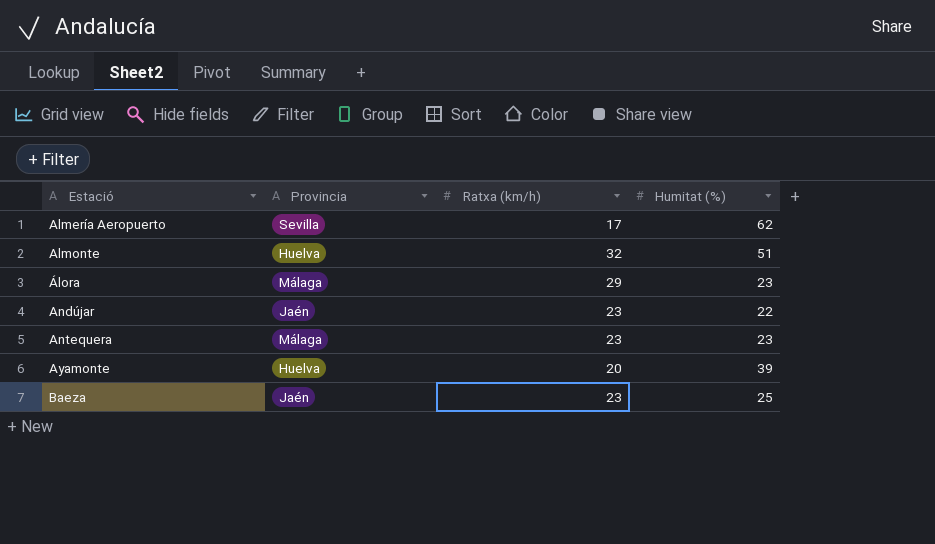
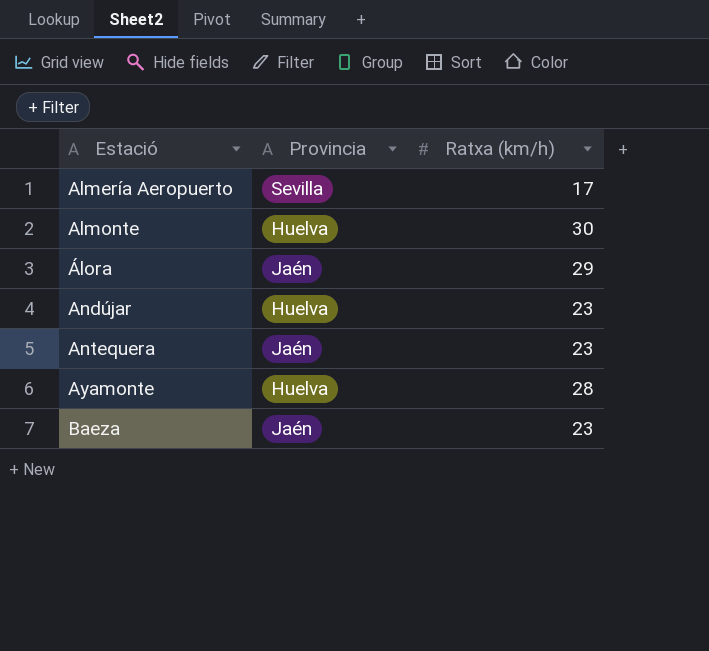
column Humitat (%) | position: 4 -> none
Almonte | Ratxa (km/h): 32 -> 30
Álora | Provincia: Málaga -> Jaén
Andújar | Provincia: Jaén -> Huelva
Antequera | Provincia: Málaga -> Jaén
Ayamonte | Ratxa (km/h): 20 -> 28

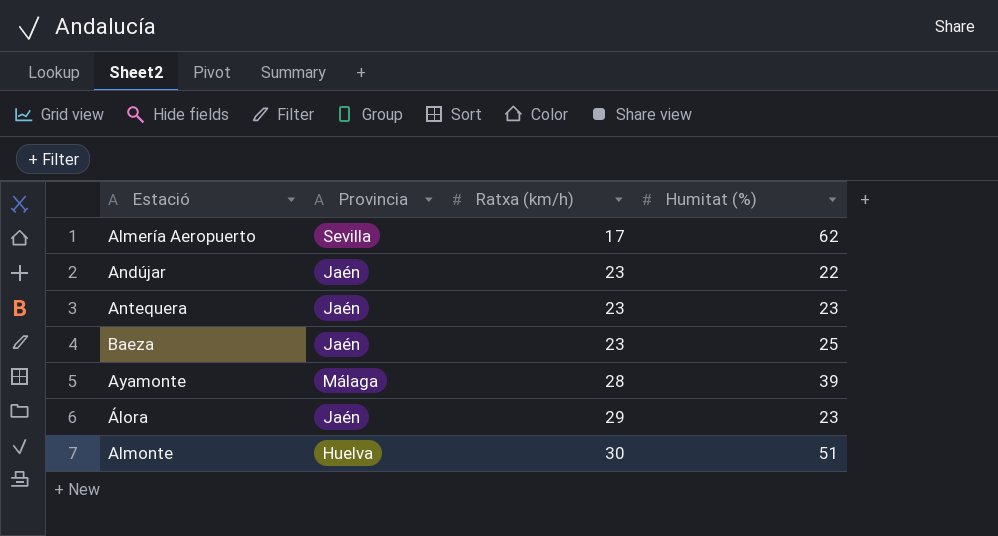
row order: Estació ascending -> Ratxa (km/h) ascending
column Humitat (%) | position: none -> 4
Andújar | Provincia: Huelva -> Jaén
Ayamonte | Provincia: Huelva -> Málaga

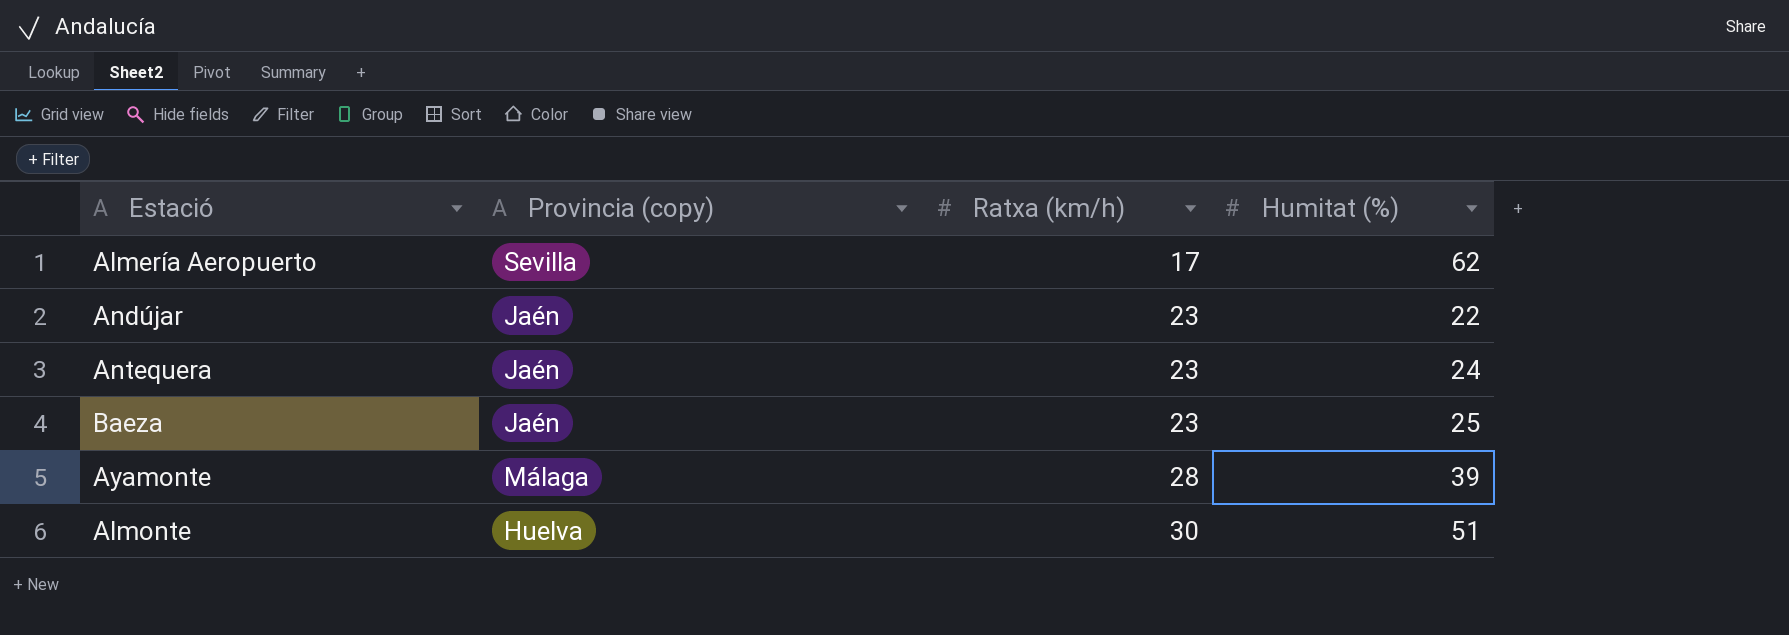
column name: Provincia -> Provincia (copy)
row Álora: Jaén | 29 | 23 -> none
Antequera | Humitat (%): 23 -> 24

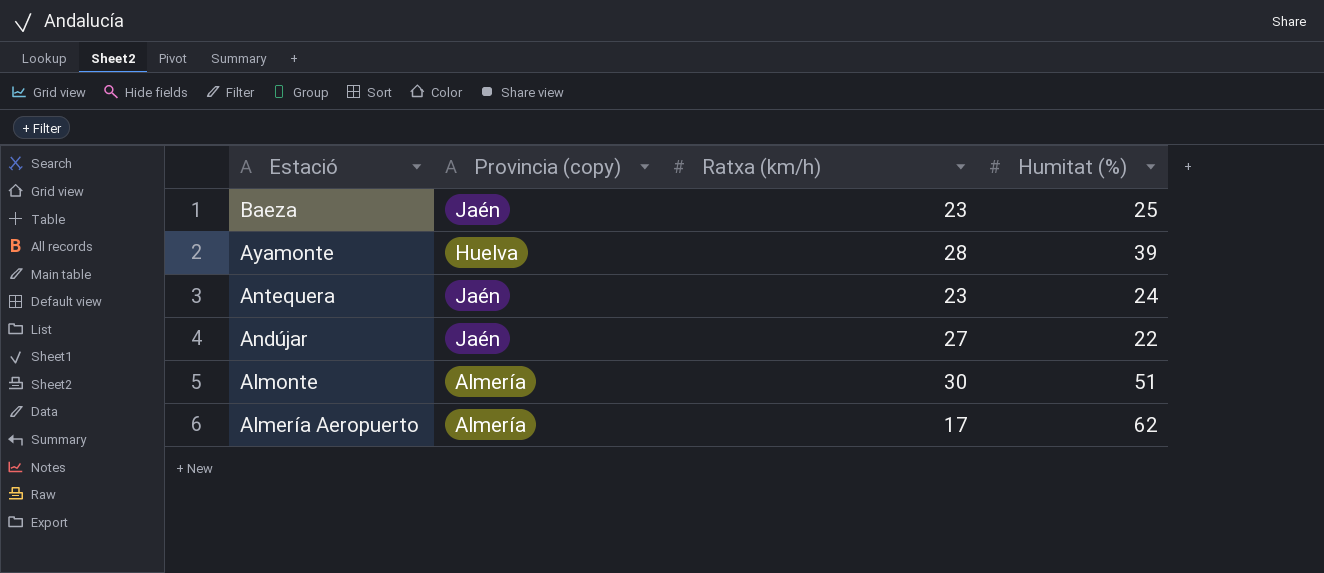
row order: Ratxa (km/h) ascending -> Estació descending
Ayamonte | Provincia (copy): Málaga -> Huelva
Andújar | Ratxa (km/h): 23 -> 27
Almonte | Provincia (copy): Huelva -> Almería
Almería Aeropuerto | Provincia (copy): Sevilla -> Almería

